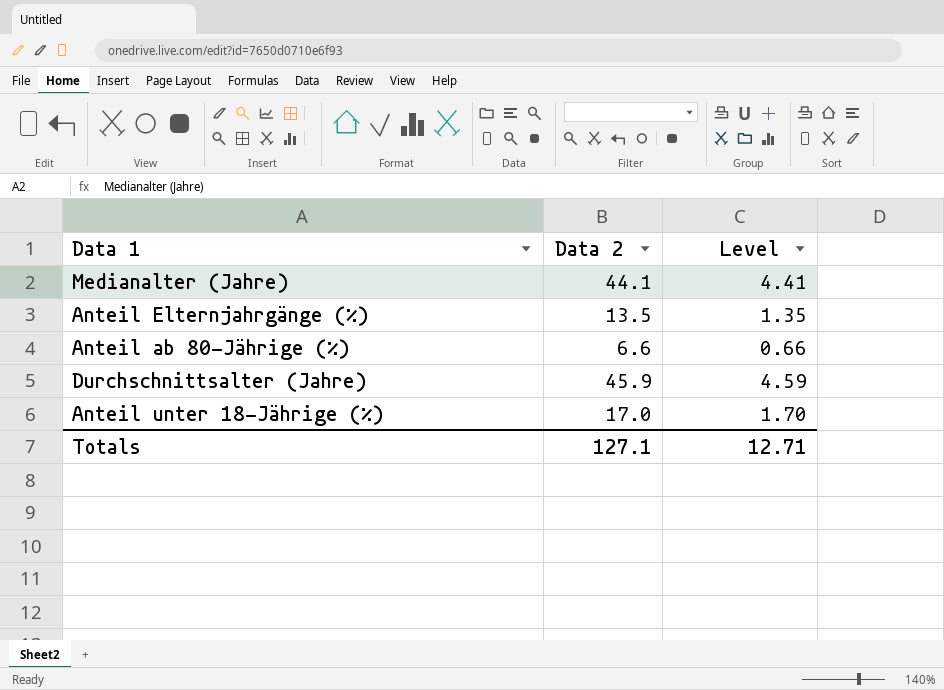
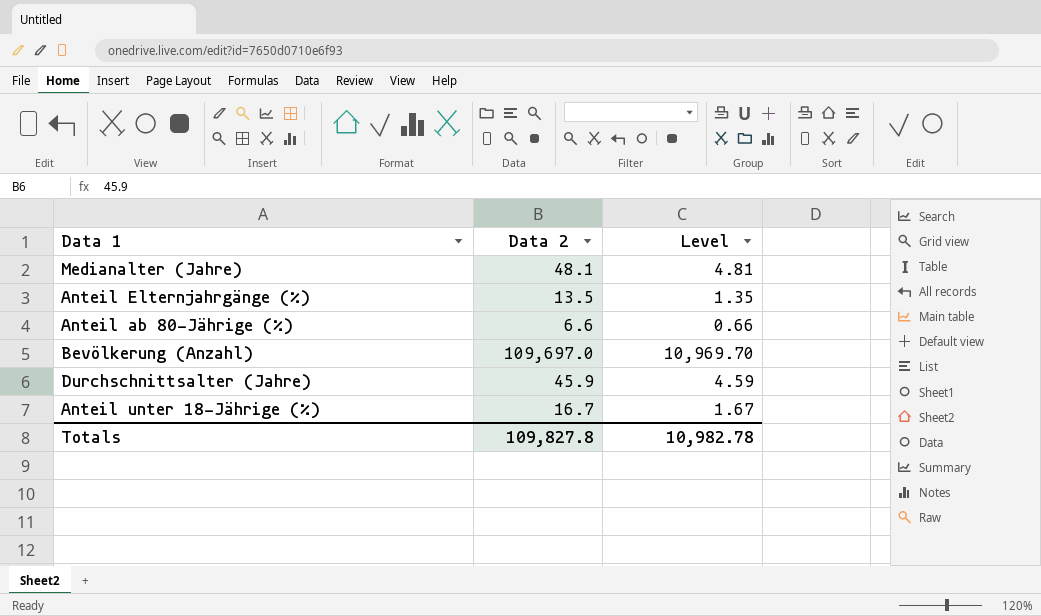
Medianalter (Jahre) | Data 2: 44.1 -> 48.1
Medianalter (Jahre) | Level: 4.41 -> 4.81
row Bevölkerung (Anzahl): none -> 109,697.0 | 10,969.70
Anteil unter 18-Jährige (%) | Data 2: 17.0 -> 16.7
Anteil unter 18-Jährige (%) | Level: 1.70 -> 1.67
Totals | Data 2: 127.1 -> 109,827.8
Totals | Level: 12.71 -> 10,982.78

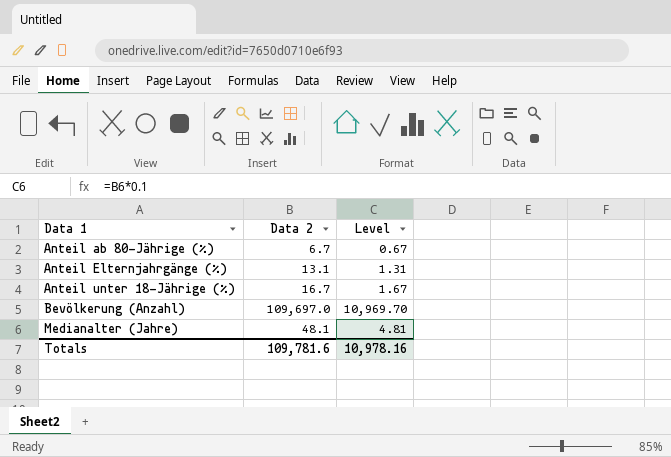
row order: none -> Data 1 ascending
row Durchschnittsalter (Jahre): 45.9 | 4.59 -> none
Anteil ab 80-Jährige (%) | Data 2: 6.6 -> 6.7
Anteil ab 80-Jährige (%) | Level: 0.66 -> 0.67
Anteil Elternjahrgänge (%) | Data 2: 13.5 -> 13.1
Anteil Elternjahrgänge (%) | Level: 1.35 -> 1.31
Totals | Data 2: 109,827.8 -> 109,781.6
Totals | Level: 10,982.78 -> 10,978.16

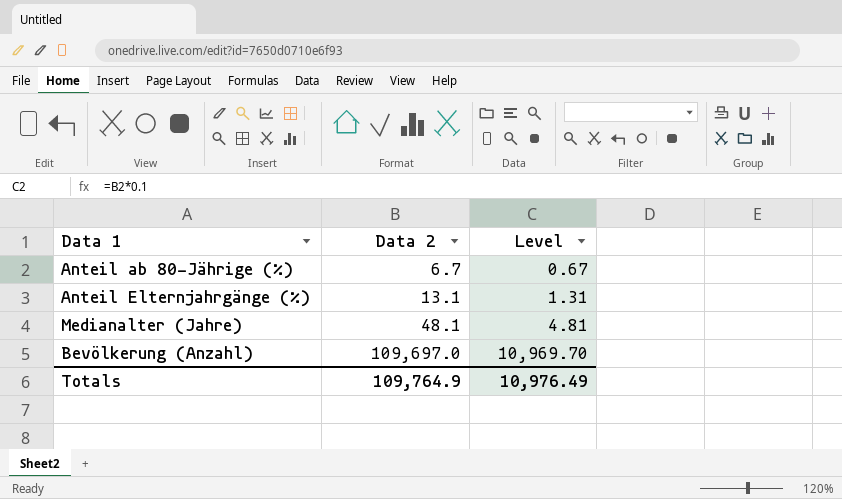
row order: Data 1 ascending -> Data 2 ascending
row Anteil unter 18-Jährige (%): 16.7 | 1.67 -> none
Totals | Data 2: 109,781.6 -> 109,764.9
Totals | Level: 10,978.16 -> 10,976.49

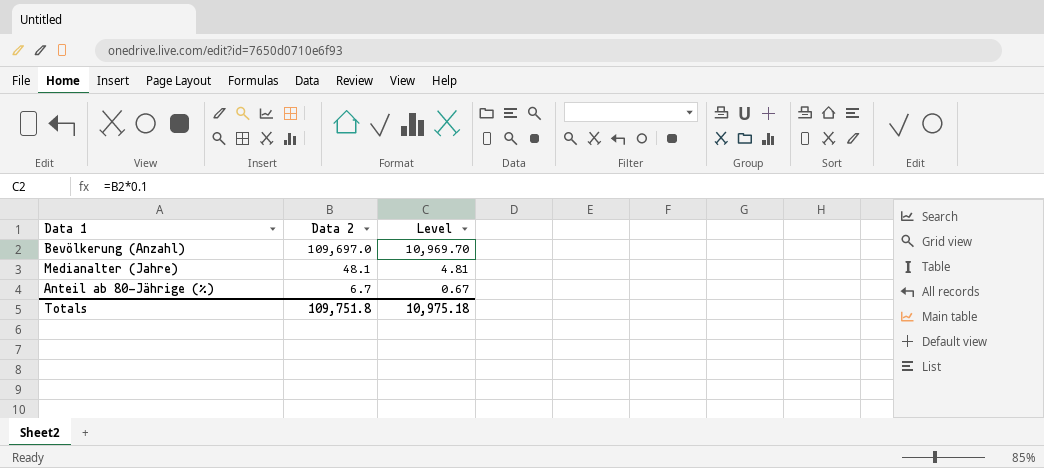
row order: Data 2 ascending -> Data 2 descending
row Anteil Elternjahrgänge (%): 13.1 | 1.31 -> none
Totals | Data 2: 109,764.9 -> 109,751.8
Totals | Level: 10,976.49 -> 10,975.18

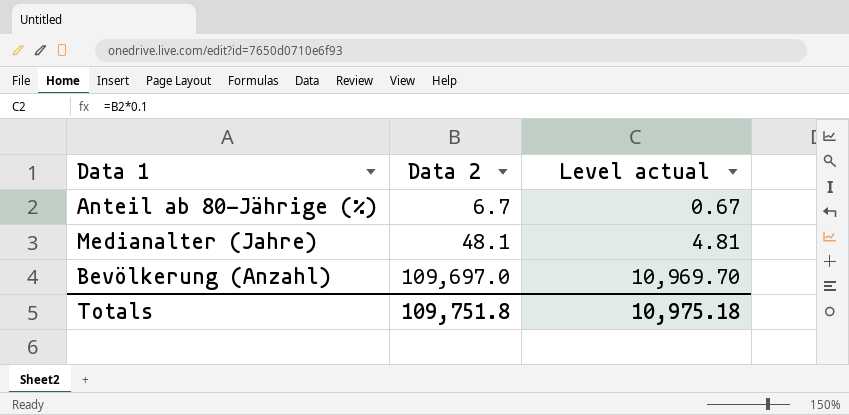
row order: Data 2 descending -> Data 2 ascending
column name: Level -> Level actual

